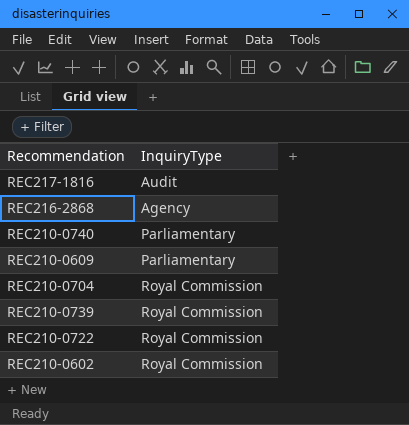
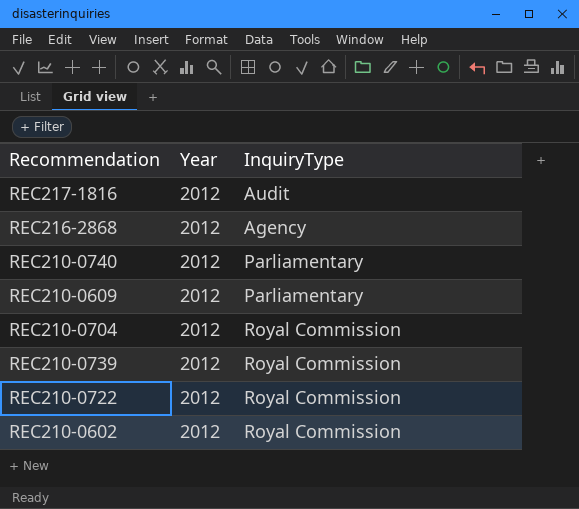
column Year | position: none -> 2

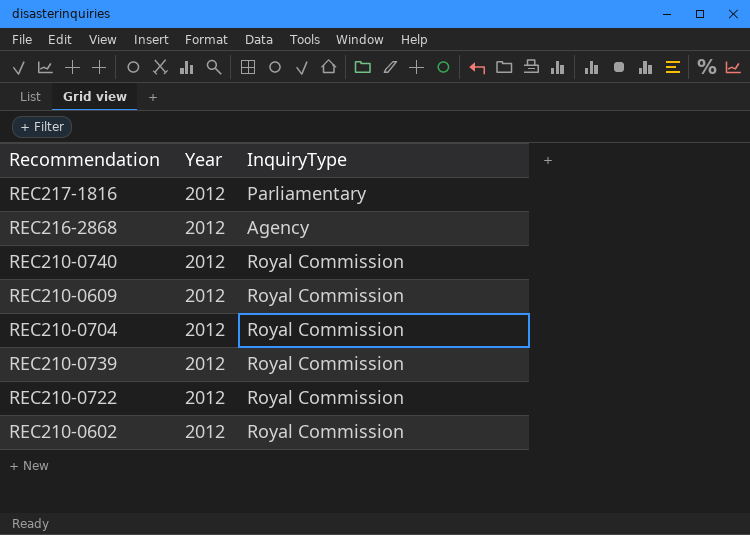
REC217-1816 | InquiryType: Audit -> Parliamentary
REC210-0740 | InquiryType: Parliamentary -> Royal Commission
REC210-0609 | InquiryType: Parliamentary -> Royal Commission

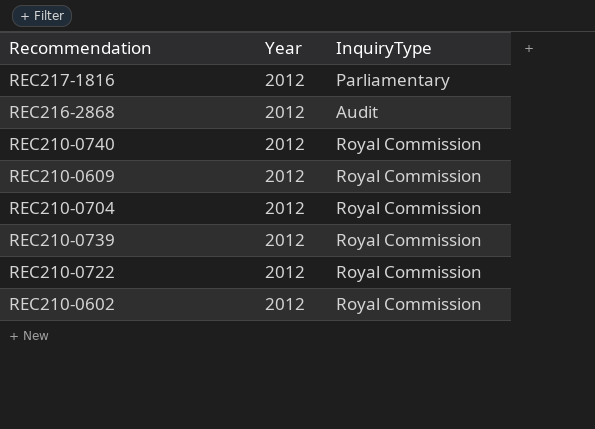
REC216-2868 | InquiryType: Agency -> Audit

